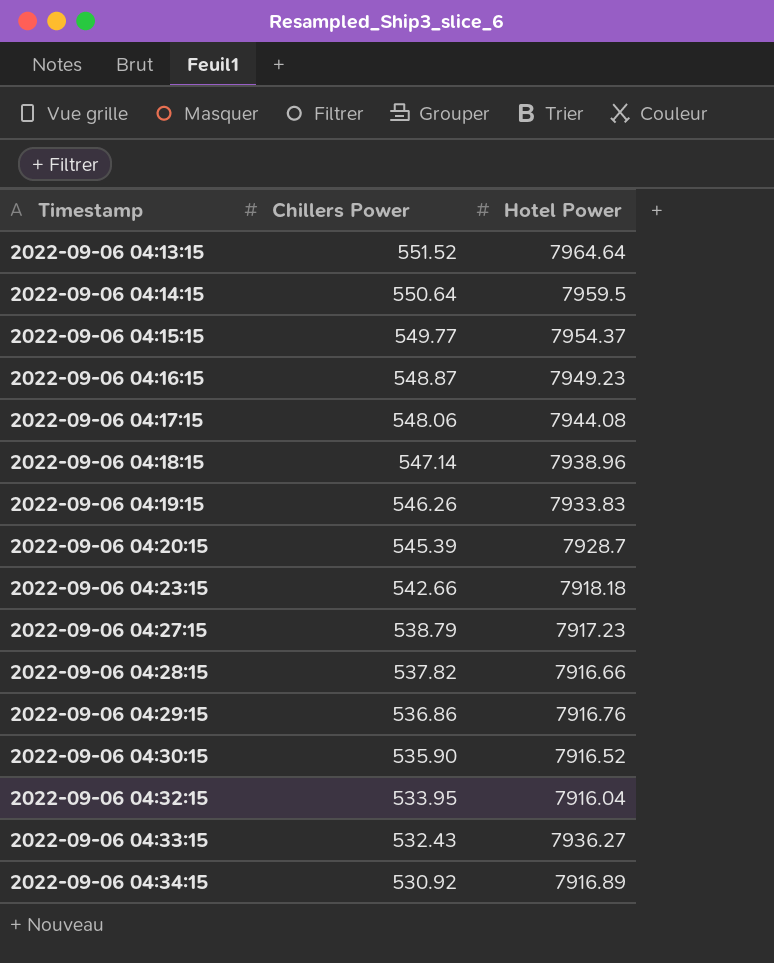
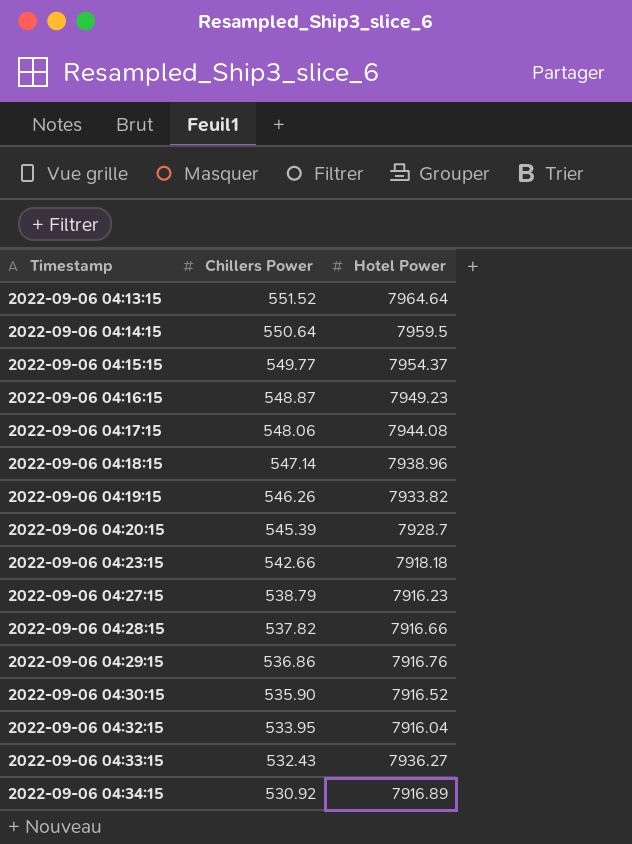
2022-09-06 04:19:15 | Hotel Power: 7933.83 -> 7933.82
2022-09-06 04:27:15 | Hotel Power: 7917.23 -> 7916.23

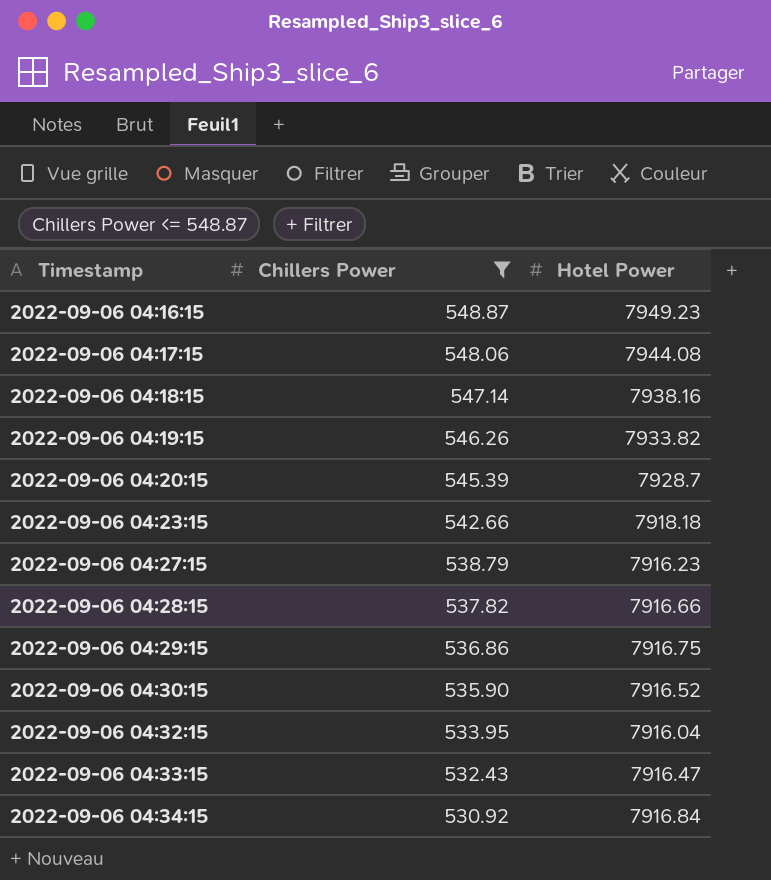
filter: none -> Chillers Power <= 548.87
2022-09-06 04:18:15 | Hotel Power: 7938.96 -> 7938.16
2022-09-06 04:29:15 | Hotel Power: 7916.76 -> 7916.75
2022-09-06 04:33:15 | Hotel Power: 7936.27 -> 7916.47
2022-09-06 04:34:15 | Hotel Power: 7916.89 -> 7916.84

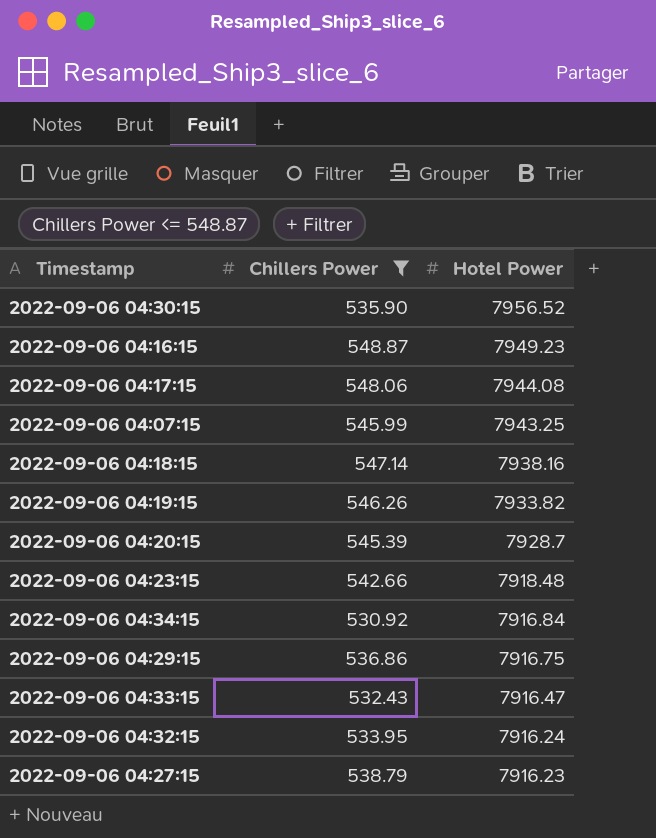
row order: Timestamp ascending -> Hotel Power descending
row 2022-09-06 04:28:15: 537.82 | 7916.66 -> none
2022-09-06 04:30:15 | Hotel Power: 7916.52 -> 7956.52
row 2022-09-06 04:07:15: none -> 545.99 | 7943.25
2022-09-06 04:23:15 | Hotel Power: 7918.18 -> 7918.48
2022-09-06 04:32:15 | Hotel Power: 7916.04 -> 7916.24

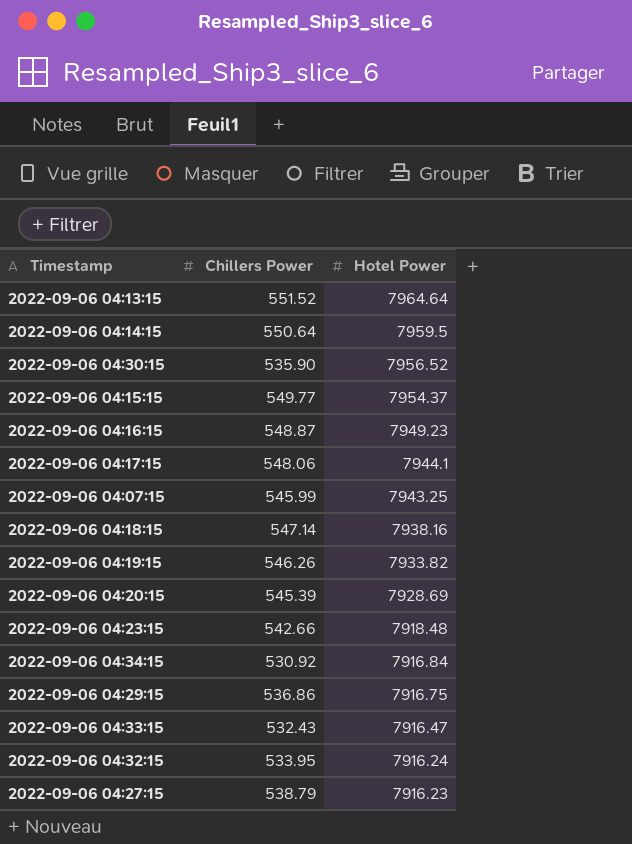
filter: Chillers Power <= 548.87 -> none
2022-09-06 04:17:15 | Hotel Power: 7944.08 -> 7944.1
2022-09-06 04:20:15 | Hotel Power: 7928.7 -> 7928.69

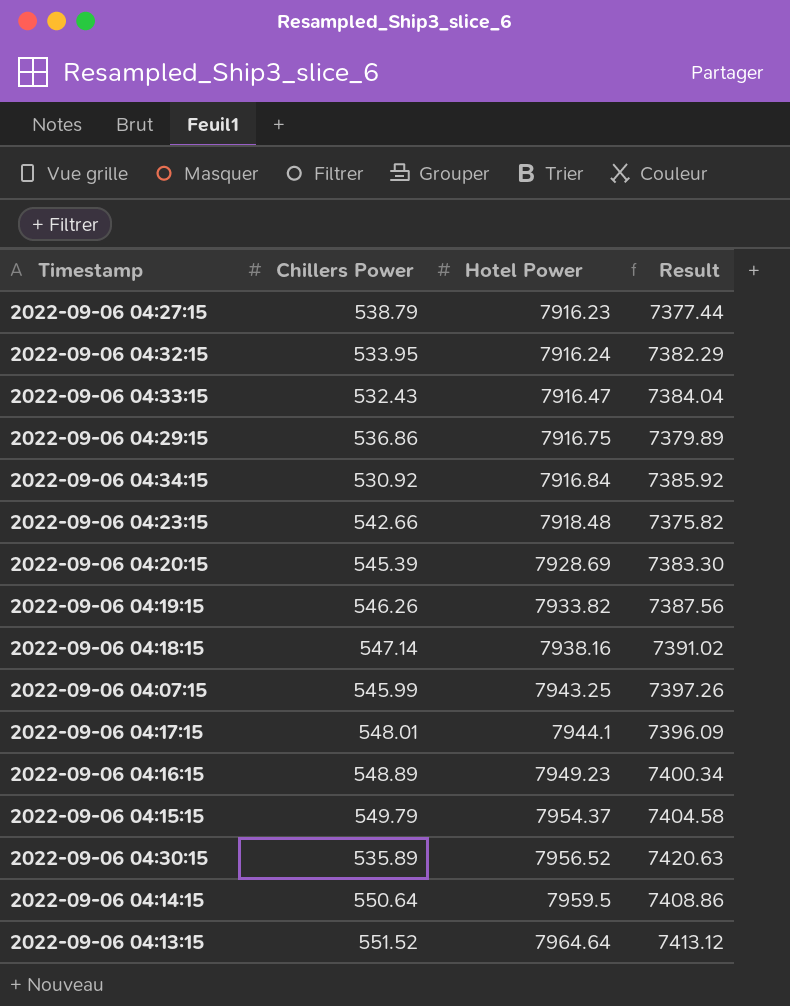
row order: Hotel Power descending -> Hotel Power ascending
column Result | formula: none -> [Hotel Power] - [Chillers Power]
2022-09-06 04:17:15 | Chillers Power: 548.06 -> 548.01
2022-09-06 04:16:15 | Chillers Power: 548.87 -> 548.89
2022-09-06 04:15:15 | Chillers Power: 549.77 -> 549.79
2022-09-06 04:30:15 | Chillers Power: 535.90 -> 535.89

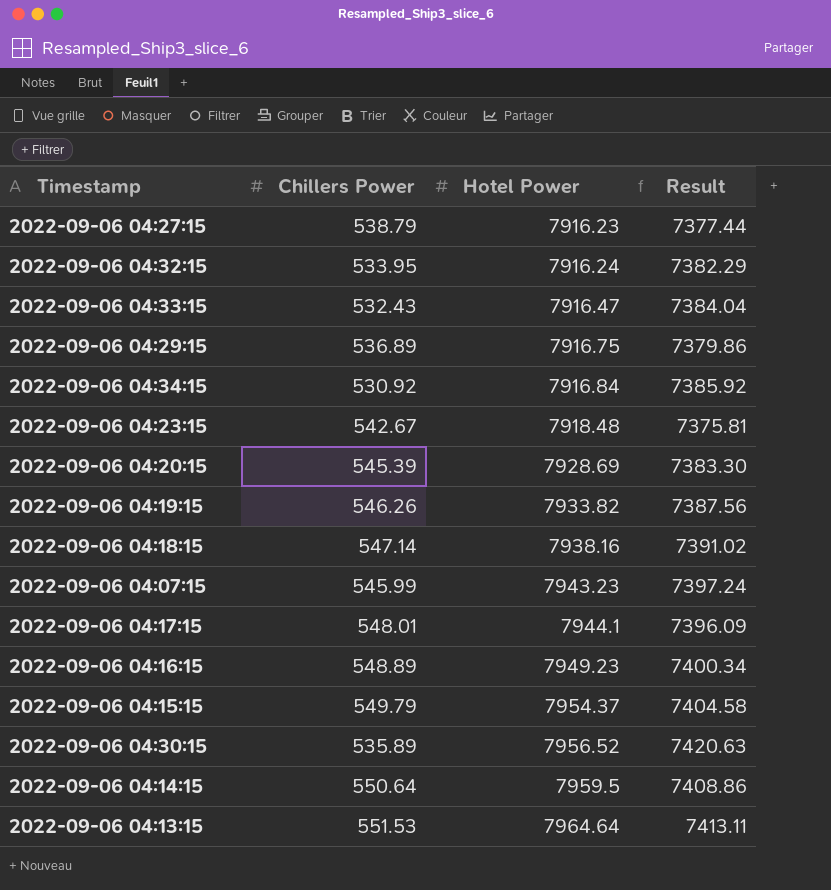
2022-09-06 04:29:15 | Chillers Power: 536.86 -> 536.89
2022-09-06 04:29:15 | Result: 7379.89 -> 7379.86
2022-09-06 04:23:15 | Chillers Power: 542.66 -> 542.67
2022-09-06 04:23:15 | Result: 7375.82 -> 7375.81
2022-09-06 04:07:15 | Hotel Power: 7943.25 -> 7943.23
2022-09-06 04:07:15 | Result: 7397.26 -> 7397.24
2022-09-06 04:13:15 | Chillers Power: 551.52 -> 551.53
2022-09-06 04:13:15 | Result: 7413.12 -> 7413.11

